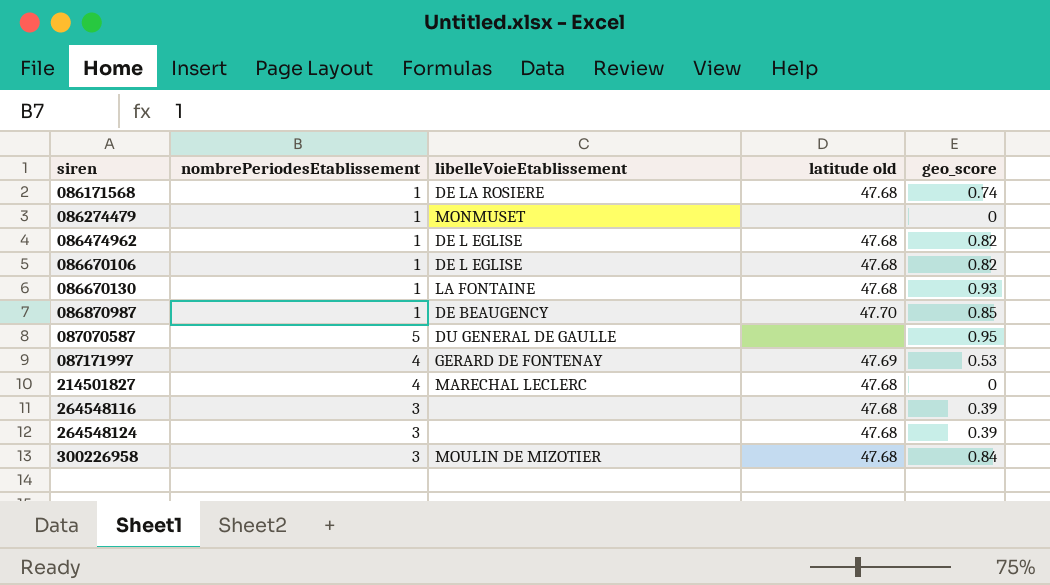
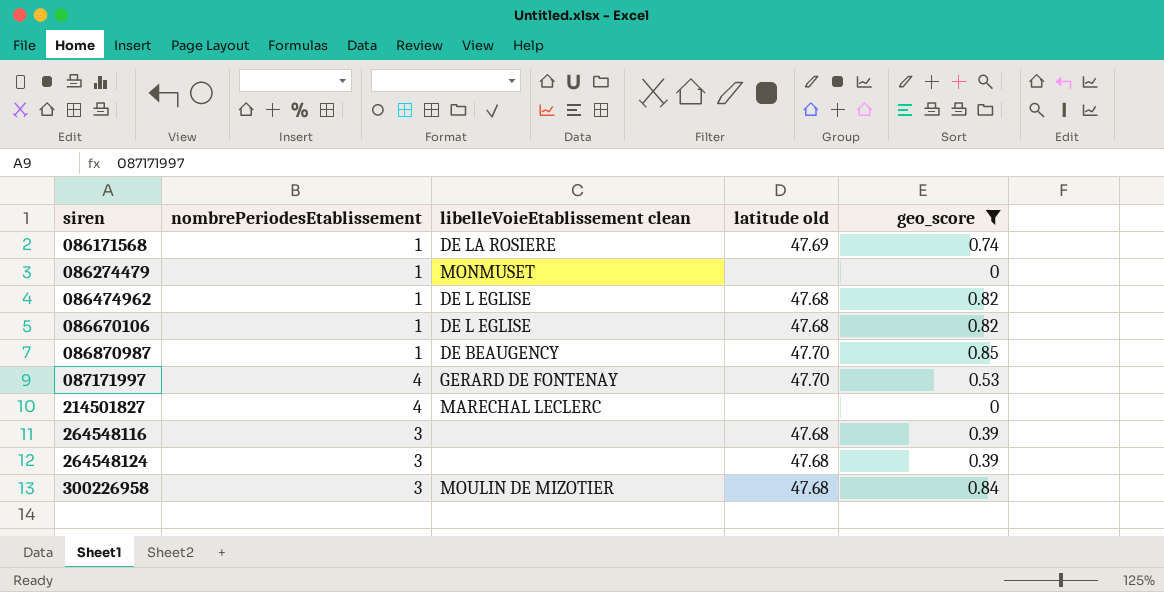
filter: none -> geo_score <= 0.85
column name: libelleVoieEtablissement -> libelleVoieEtablissement clean
086171568 | latitude old: 47.68 -> 47.69
087171997 | latitude old: 47.69 -> 47.70
214501827 | latitude old: 47.68 -> none

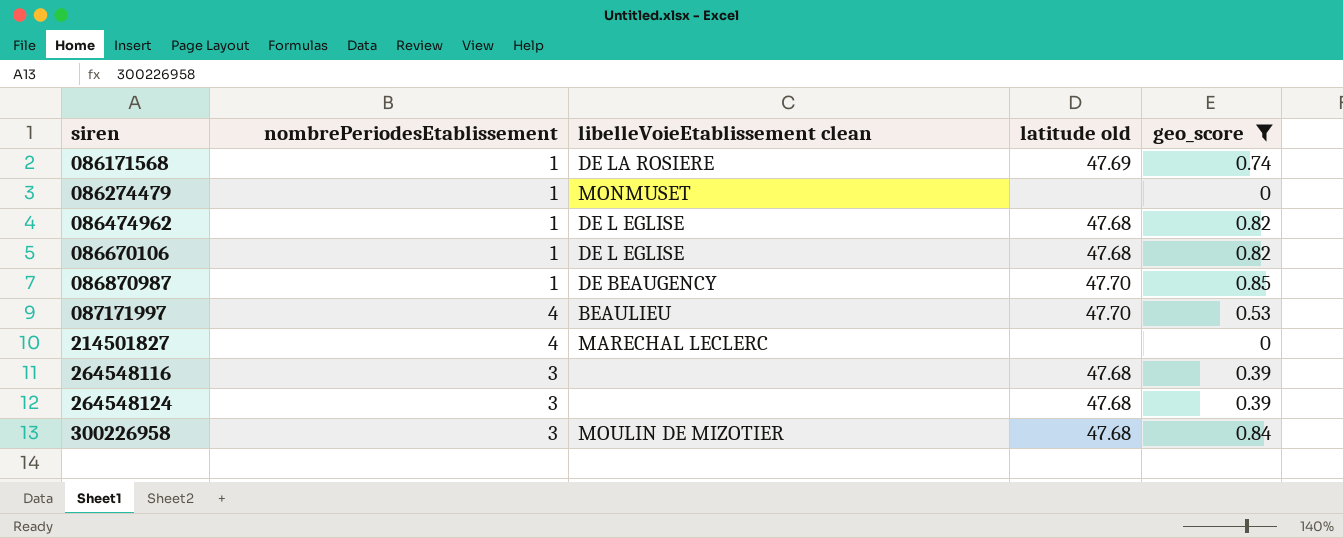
087171997 | libelleVoieEtablissement clean: GERARD DE FONTENAY -> BEAULIEU

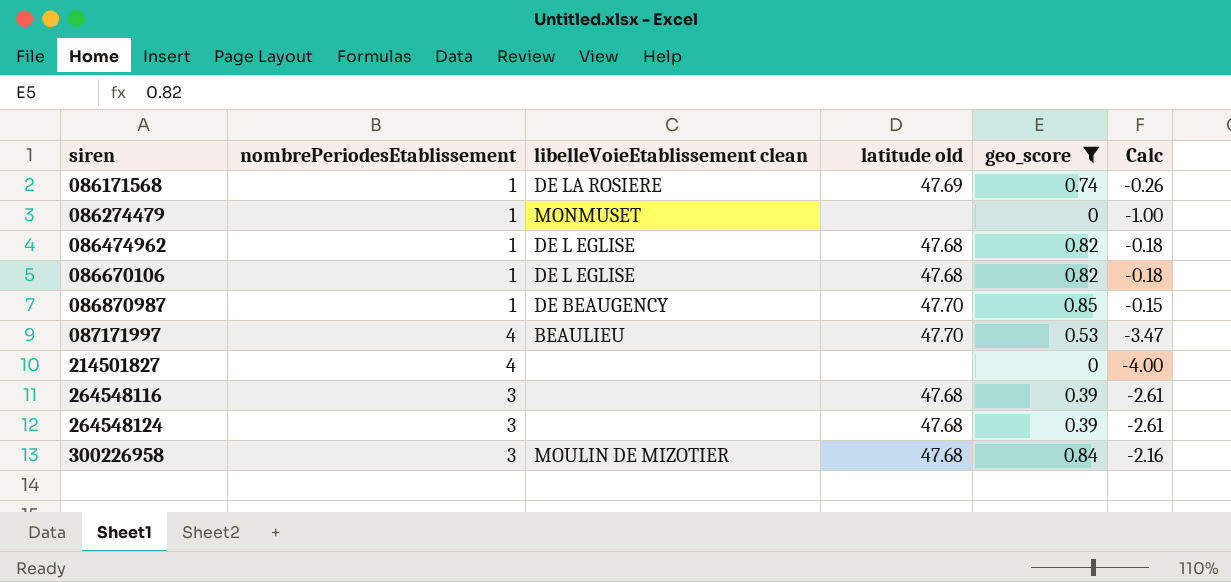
column Calc | formula: none -> [geo_score] - [nombrePeriodesEtablissement]
214501827 | libelleVoieEtablissement clean: MARECHAL LECLERC -> none

